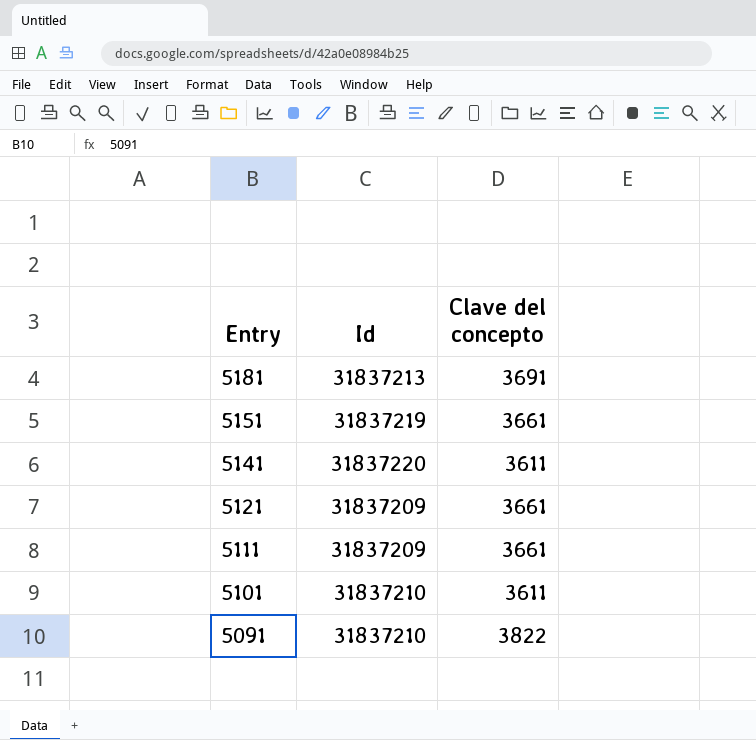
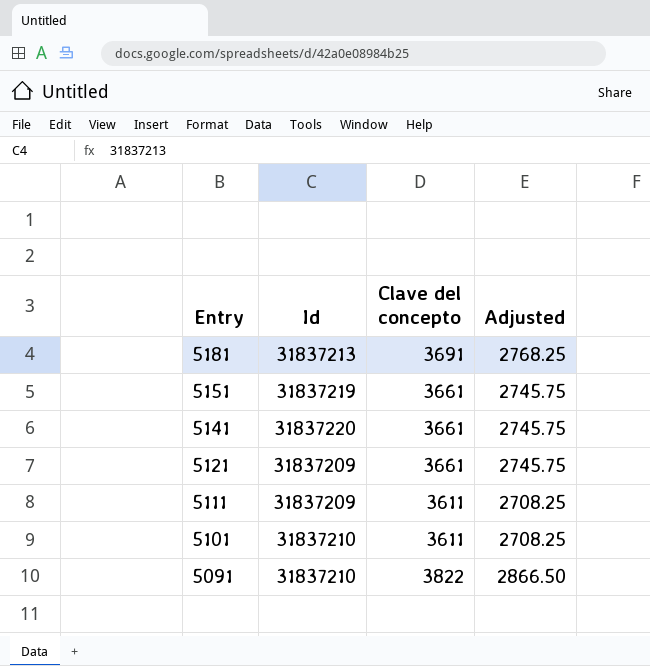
column Adjusted | formula: none -> [Clave del concepto] * 0.75
5141 | Clave del concepto: 3611 -> 3661
5111 | Clave del concepto: 3661 -> 3611

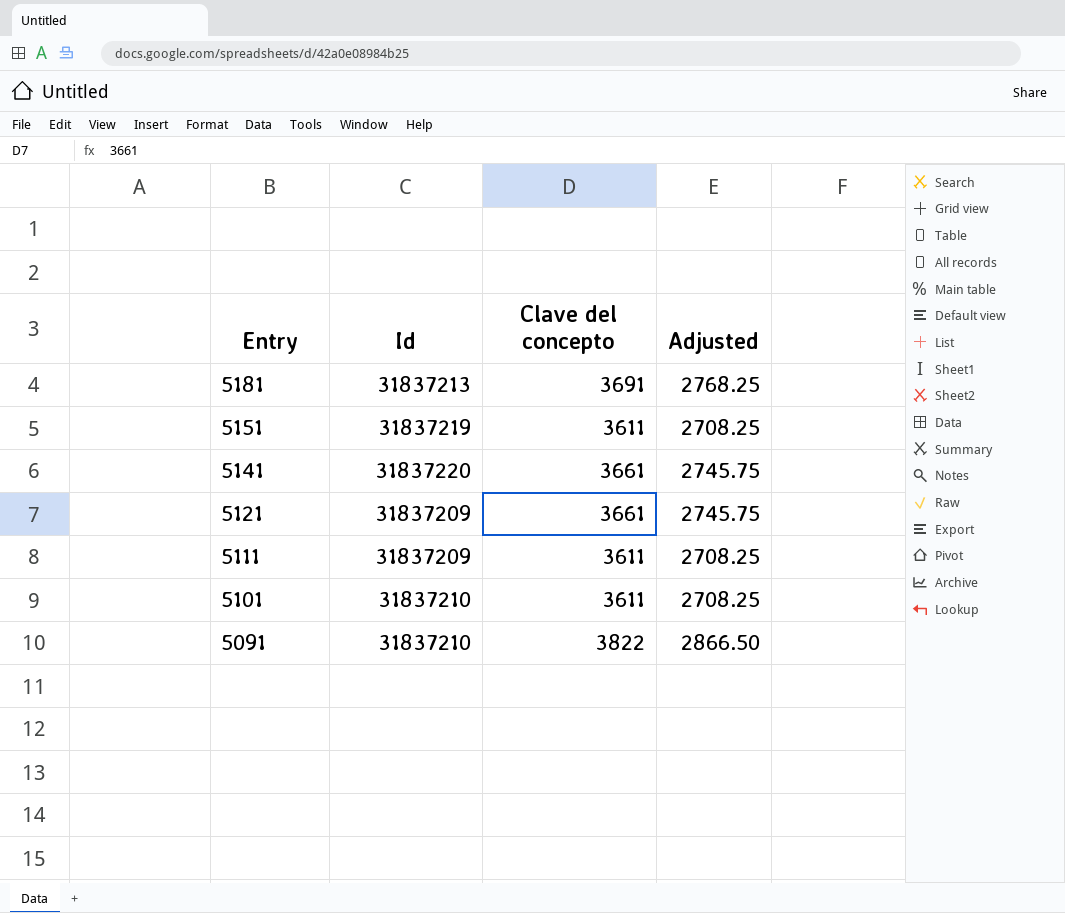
5151 | Clave del concepto: 3661 -> 3611
5151 | Adjusted: 2745.75 -> 2708.25

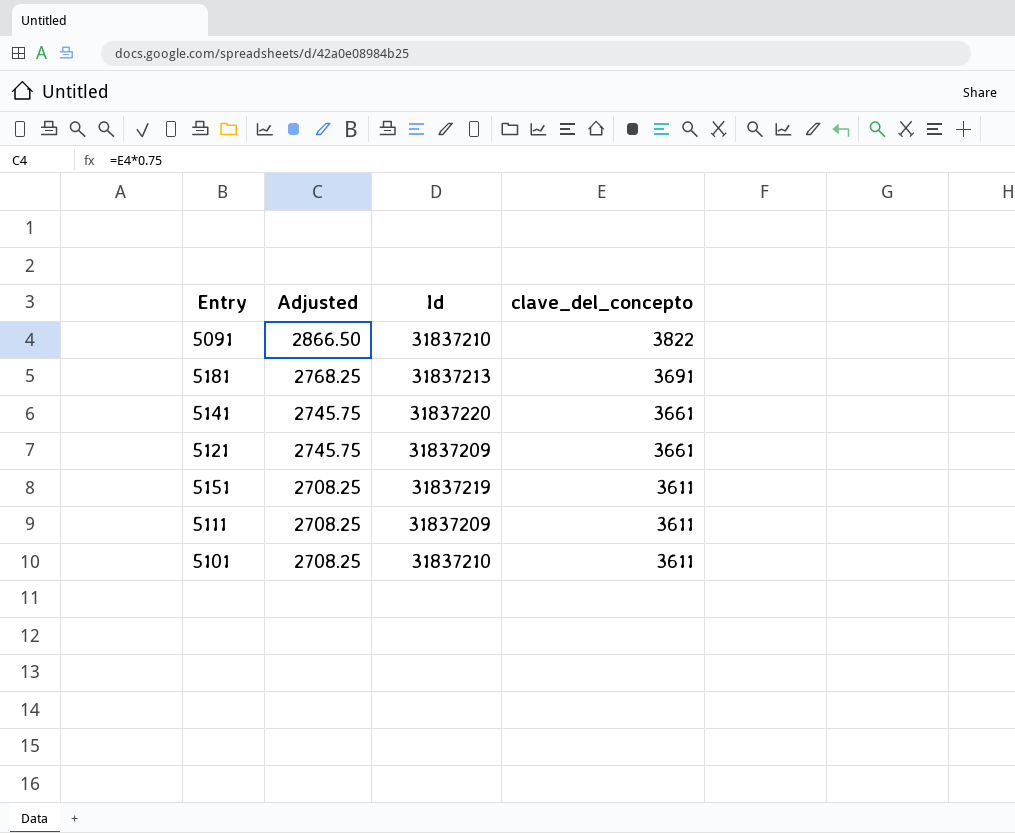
row order: Entry descending -> Adjusted descending
column Adjusted | position: 4 -> 2
column name: Clave del concepto -> clave_del_concepto

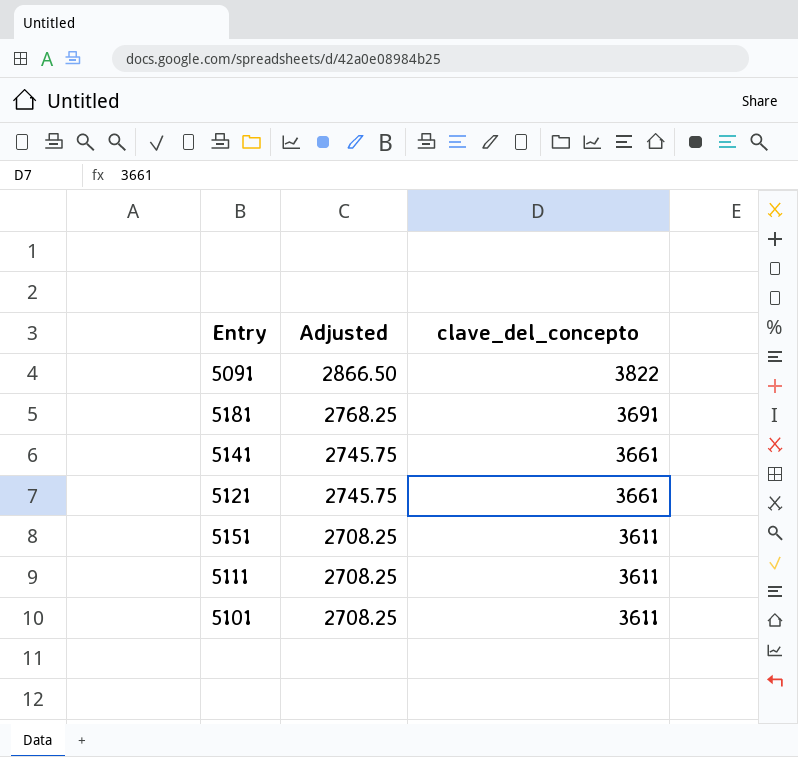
column Id | position: 3 -> none

